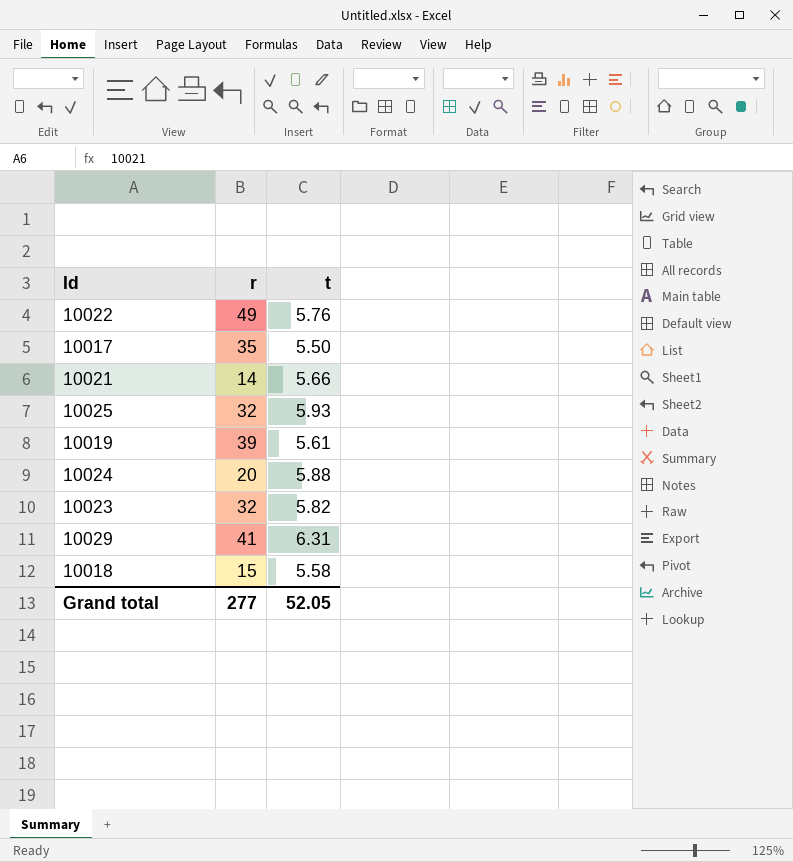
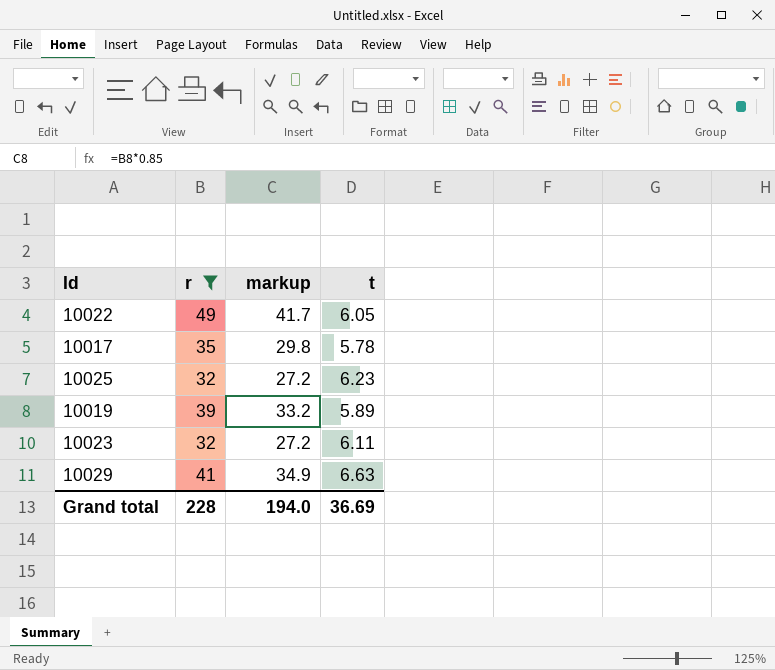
filter: none -> r >= 32
column markup | formula: none -> [r] * 0.85
10022 | t: 5.76 -> 6.05
10017 | t: 5.50 -> 5.78
10025 | t: 5.93 -> 6.23
10019 | t: 5.61 -> 5.89
10023 | t: 5.82 -> 6.11
10029 | t: 6.31 -> 6.63
Grand total | r: 277 -> 228
Grand total | t: 52.05 -> 36.69

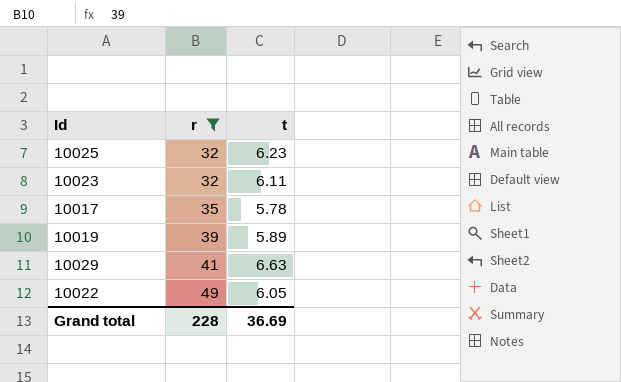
row order: none -> r ascending
column markup | formula: [r] * 0.85 -> none

